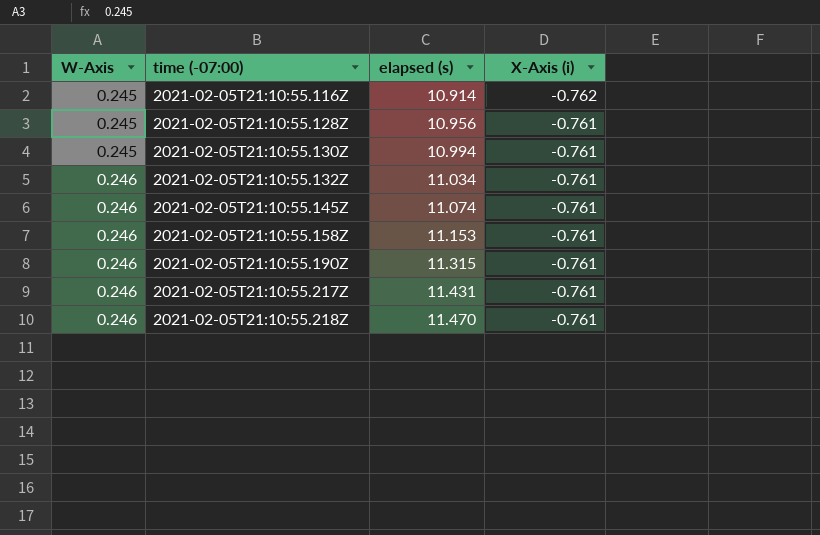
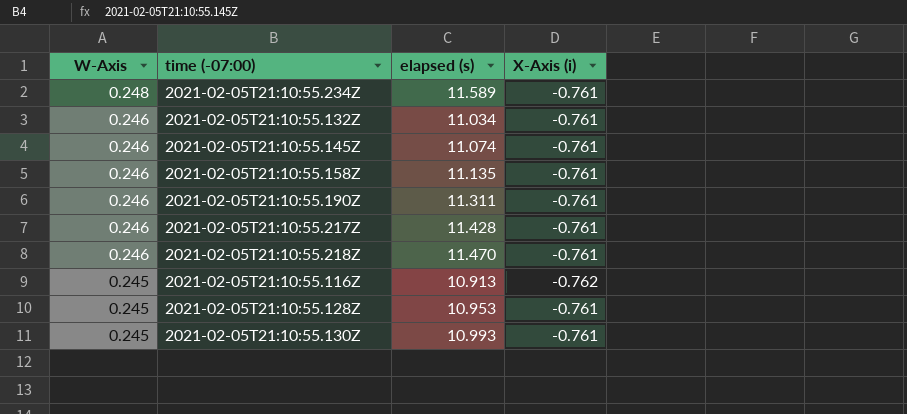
row order: W-Axis ascending -> W-Axis descending
row 2021-02-05T21:10:55.234Z: none -> 0.248 | 11.589 | -0.761
2021-02-05T21:10:55.158Z | elapsed (s): 11.153 -> 11.135
2021-02-05T21:10:55.190Z | elapsed (s): 11.315 -> 11.311
2021-02-05T21:10:55.217Z | elapsed (s): 11.431 -> 11.428
2021-02-05T21:10:55.116Z | elapsed (s): 10.914 -> 10.913
2021-02-05T21:10:55.128Z | elapsed (s): 10.956 -> 10.953
2021-02-05T21:10:55.130Z | elapsed (s): 10.994 -> 10.993

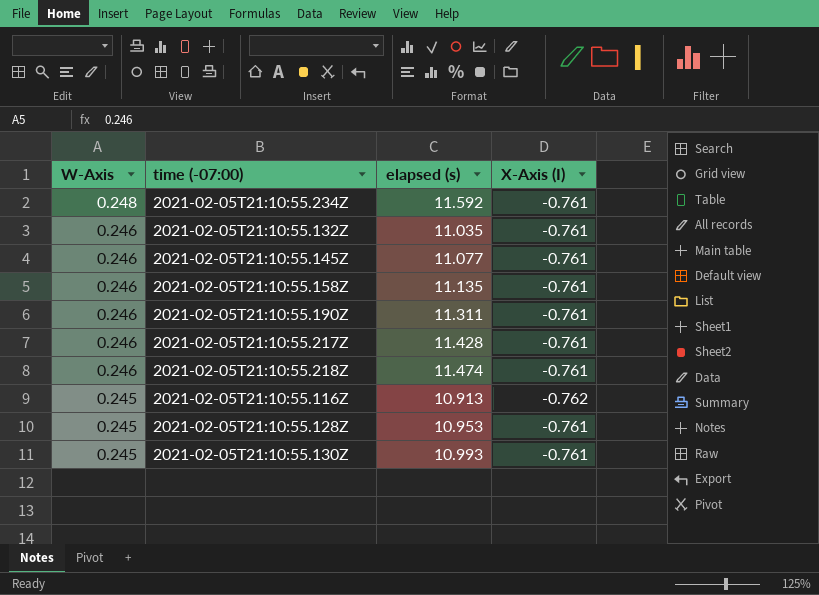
column name: X-Axis (i) -> X-Axis (I)
2021-02-05T21:10:55.234Z | elapsed (s): 11.589 -> 11.592
2021-02-05T21:10:55.132Z | elapsed (s): 11.034 -> 11.035
2021-02-05T21:10:55.145Z | elapsed (s): 11.074 -> 11.077
2021-02-05T21:10:55.218Z | elapsed (s): 11.470 -> 11.474

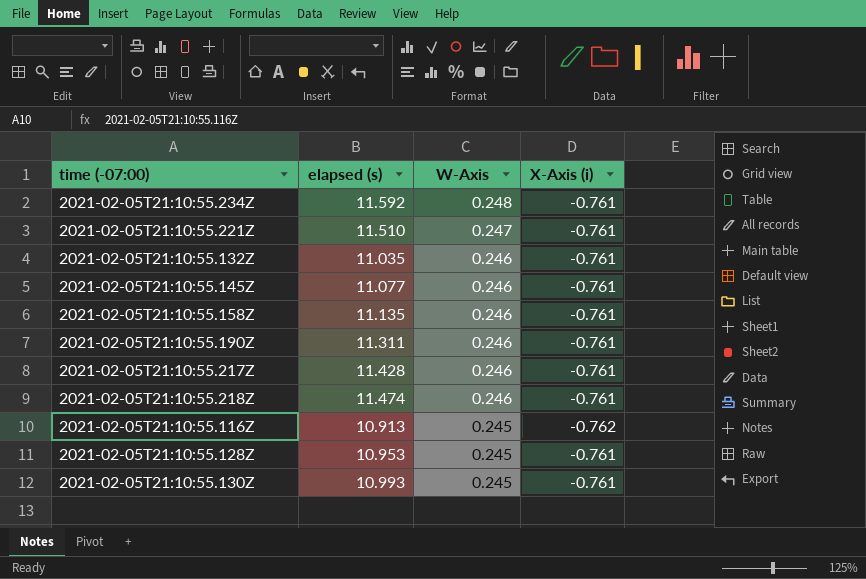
column W-Axis | position: 1 -> 3
column name: X-Axis (I) -> X-Axis (i)
row 2021-02-05T21:10:55.221Z: none -> 11.510 | 0.247 | -0.761

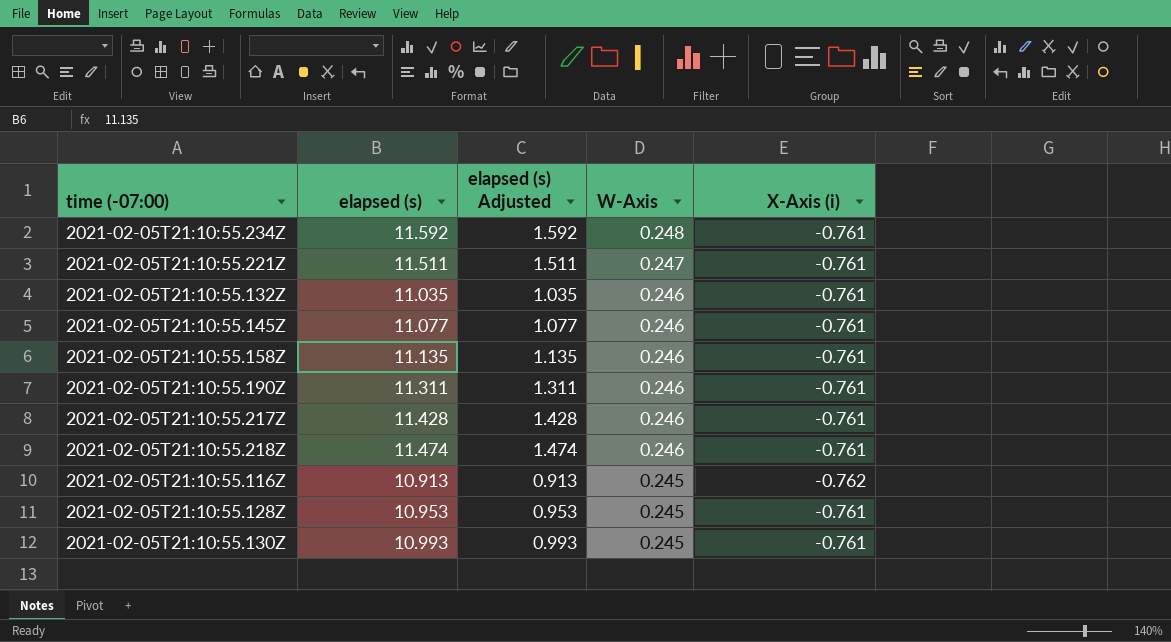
column elapsed (s) Adjusted | formula: none -> [elapsed (s)] - 10
2021-02-05T21:10:55.221Z | elapsed (s): 11.510 -> 11.511

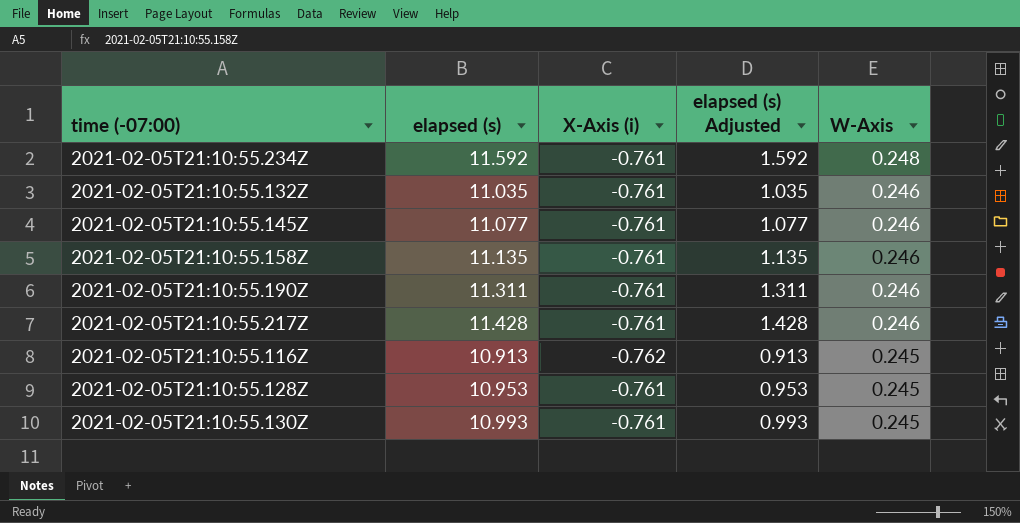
column X-Axis (i) | position: 5 -> 3
row 2021-02-05T21:10:55.221Z: 11.511 | 1.511 | 0.247 | -0.761 -> none
row 2021-02-05T21:10:55.218Z: 11.474 | 1.474 | 0.246 | -0.761 -> none

